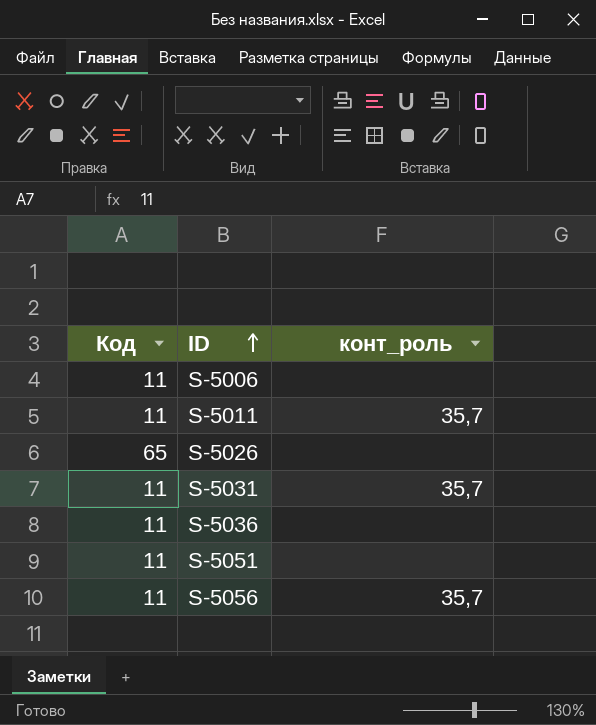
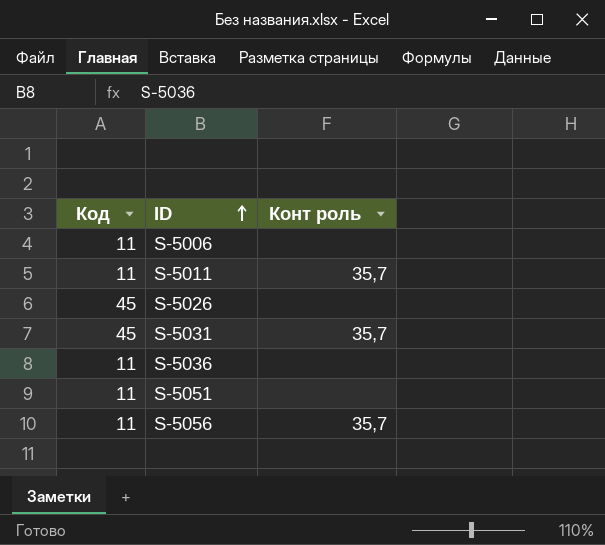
column name: конт_роль -> Конт роль
S-5026 | Код: 65 -> 45
S-5031 | Код: 11 -> 45

